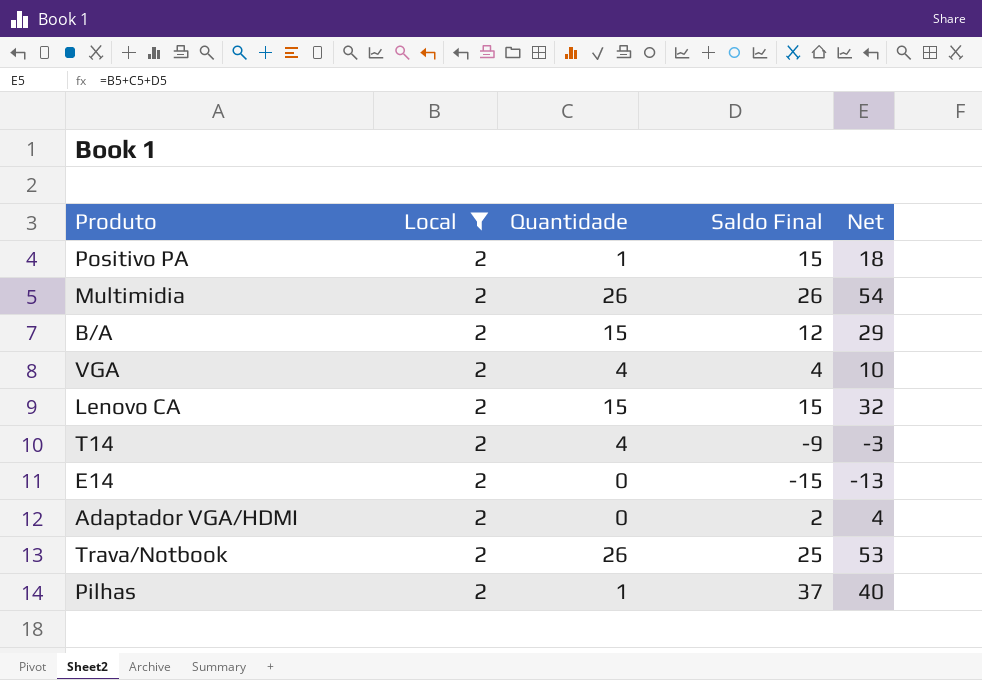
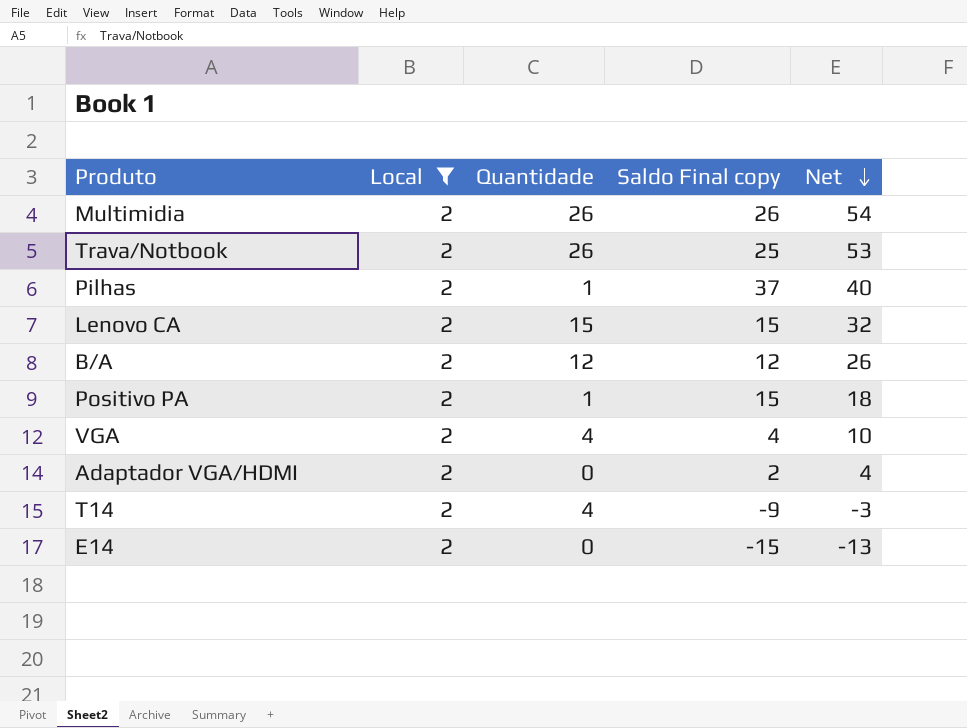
row order: none -> Net descending
column name: Saldo Final -> Saldo Final copy
B/A | Quantidade: 15 -> 12
B/A | Net: 29 -> 26

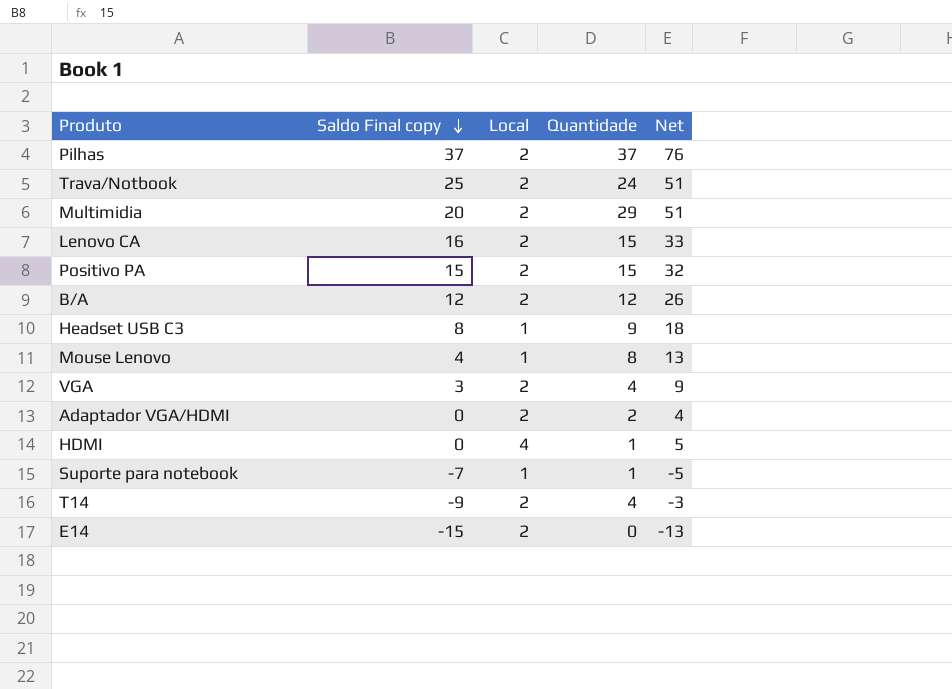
filter: Local = 2 -> none
row order: Net descending -> Saldo Final copy descending
column Saldo Final copy | position: 4 -> 2
Pilhas | Quantidade: 1 -> 37
Pilhas | Net: 40 -> 76
Trava/Notbook | Quantidade: 26 -> 24
Trava/Notbook | Net: 53 -> 51
Multimidia | Saldo Final copy: 26 -> 20
Multimidia | Quantidade: 26 -> 29
Multimidia | Net: 54 -> 51
Lenovo CA | Saldo Final copy: 15 -> 16
Lenovo CA | Net: 32 -> 33
Positivo PA | Quantidade: 1 -> 15
Positivo PA | Net: 18 -> 32
VGA | Saldo Final copy: 4 -> 3
VGA | Net: 10 -> 9
Adaptador VGA/HDMI | Saldo Final copy: 2 -> 0
Adaptador VGA/HDMI | Quantidade: 0 -> 2

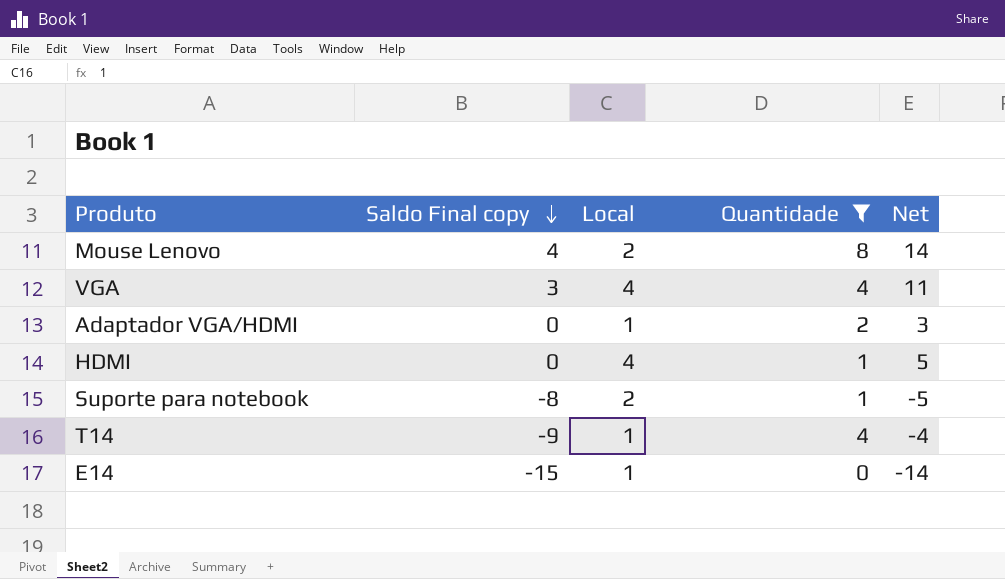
filter: none -> Quantidade <= 8
Mouse Lenovo | Local: 1 -> 2
Mouse Lenovo | Net: 13 -> 14
VGA | Local: 2 -> 4
VGA | Net: 9 -> 11
Adaptador VGA/HDMI | Local: 2 -> 1
Adaptador VGA/HDMI | Net: 4 -> 3
Suporte para notebook | Saldo Final copy: -7 -> -8
Suporte para notebook | Local: 1 -> 2
T14 | Local: 2 -> 1
T14 | Net: -3 -> -4
E14 | Local: 2 -> 1
E14 | Net: -13 -> -14

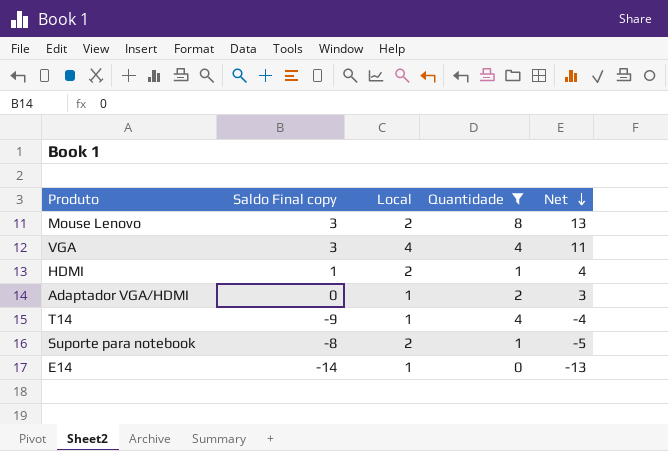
row order: Saldo Final copy descending -> Net descending
Mouse Lenovo | Saldo Final copy: 4 -> 3
Mouse Lenovo | Net: 14 -> 13
HDMI | Saldo Final copy: 0 -> 1
HDMI | Local: 4 -> 2
HDMI | Net: 5 -> 4
E14 | Saldo Final copy: -15 -> -14
E14 | Net: -14 -> -13

